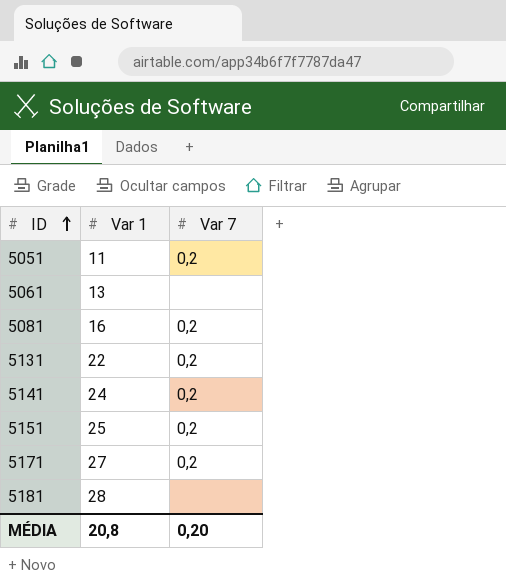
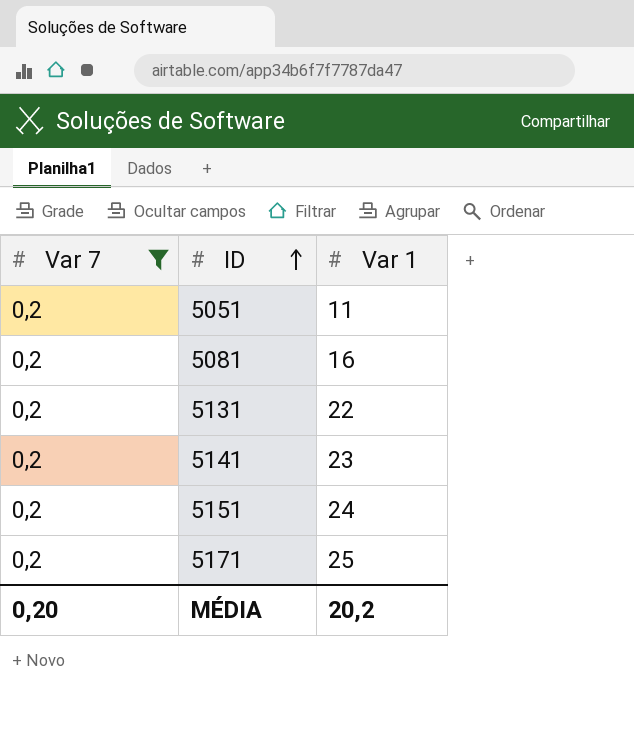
filter: none -> Var 7 = 0,2
column Var 7 | position: 3 -> 1
5141 | Var 1: 24 -> 23
5151 | Var 1: 25 -> 24
5171 | Var 1: 27 -> 25
MÉDIA | Var 1: 20,8 -> 20,2

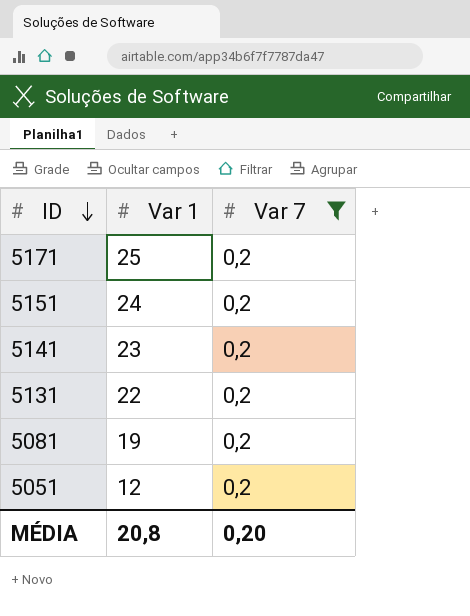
row order: ID ascending -> ID descending
column Var 7 | position: 1 -> 3
5081 | Var 1: 16 -> 19
5051 | Var 1: 11 -> 12
MÉDIA | Var 1: 20,2 -> 20,8

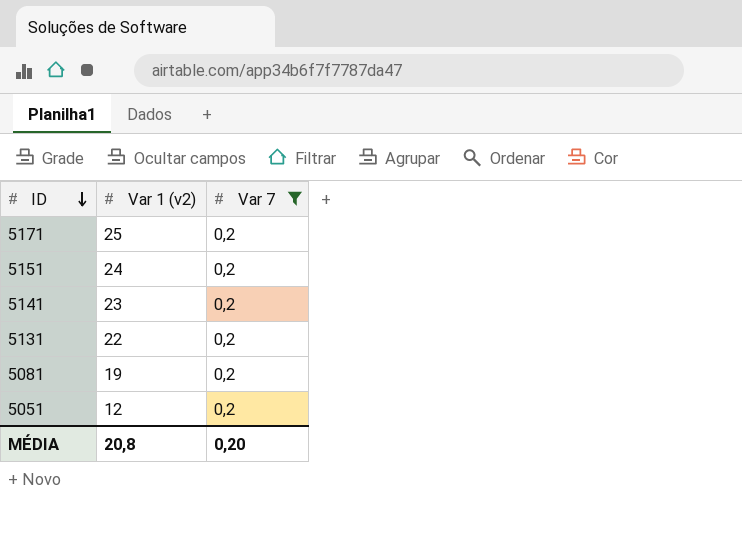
column name: Var 1 -> Var 1 (v2)

